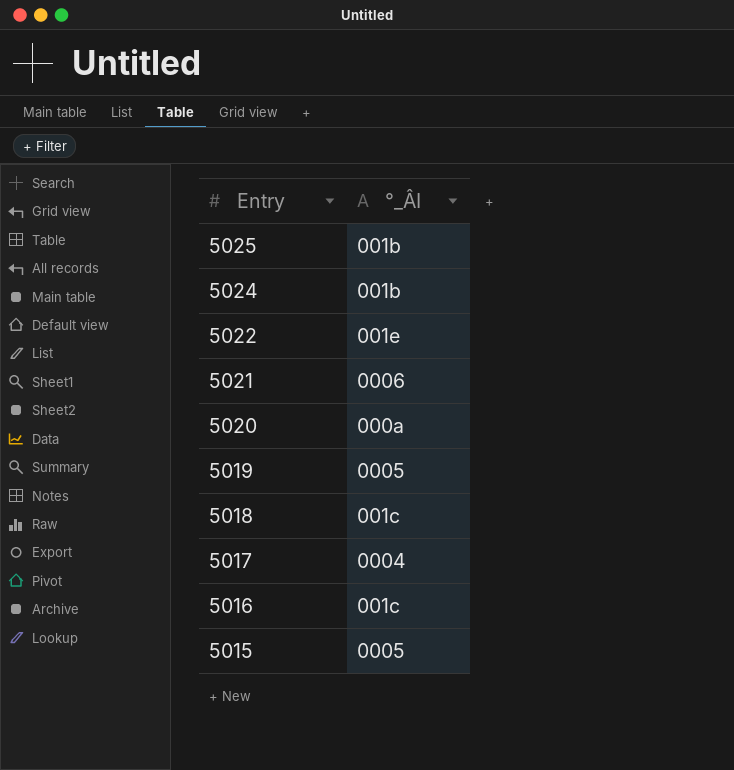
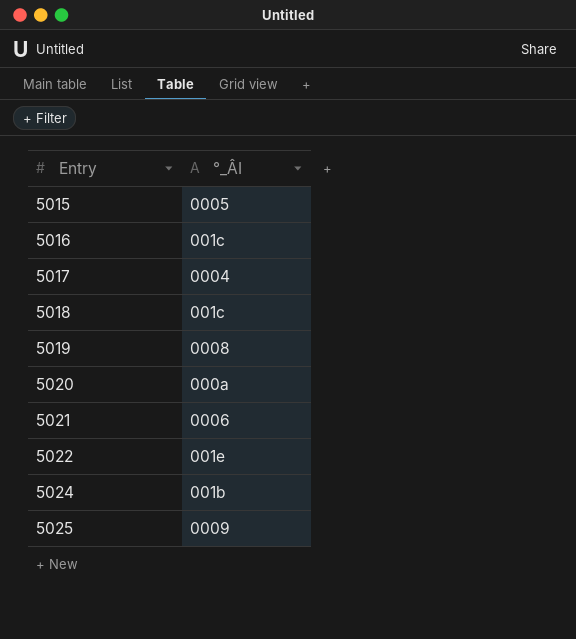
row order: Entry descending -> Entry ascending
5019 | °_ÂI: 0005 -> 0008
5025 | °_ÂI: 001b -> 0009

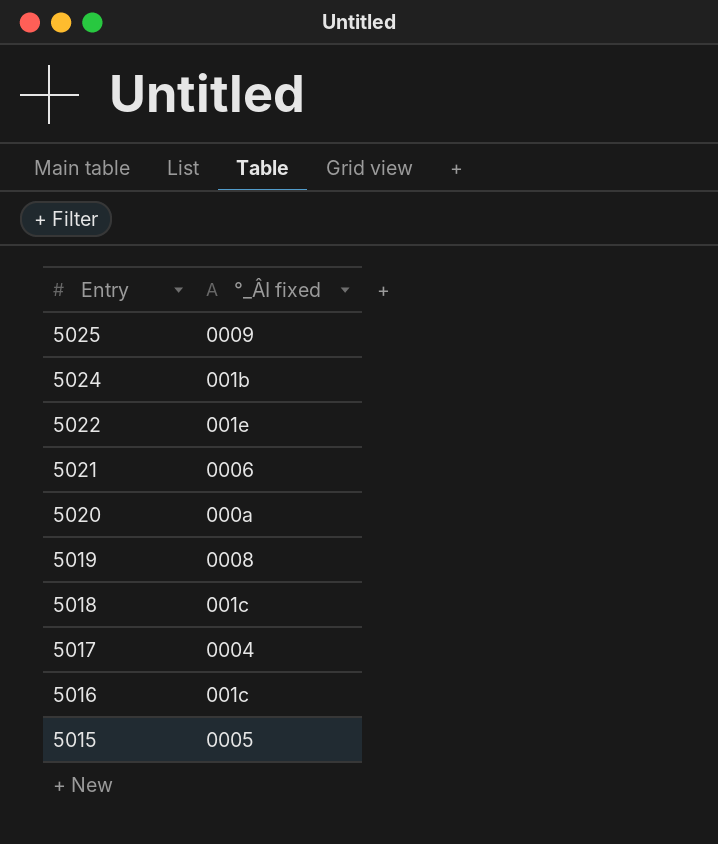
row order: Entry ascending -> Entry descending
column name: °_ÂI -> °_ÂI fixed

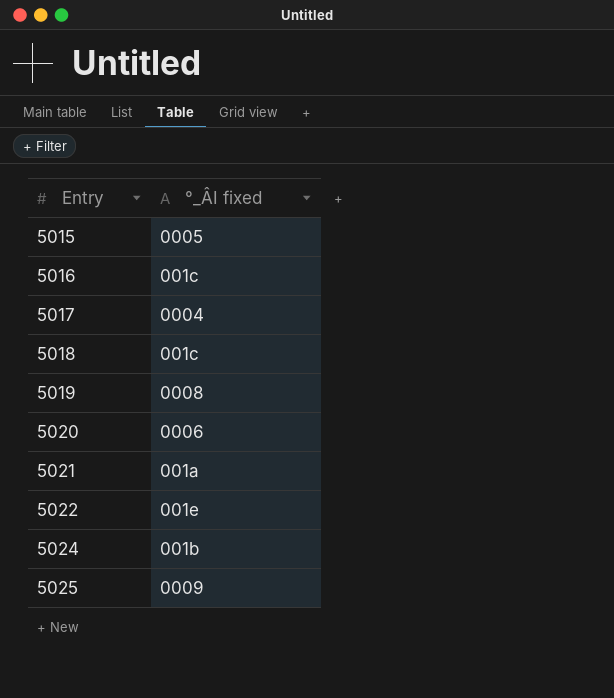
row order: Entry descending -> Entry ascending
5020 | °_ÂI fixed: 000a -> 0006
5021 | °_ÂI fixed: 0006 -> 001a

